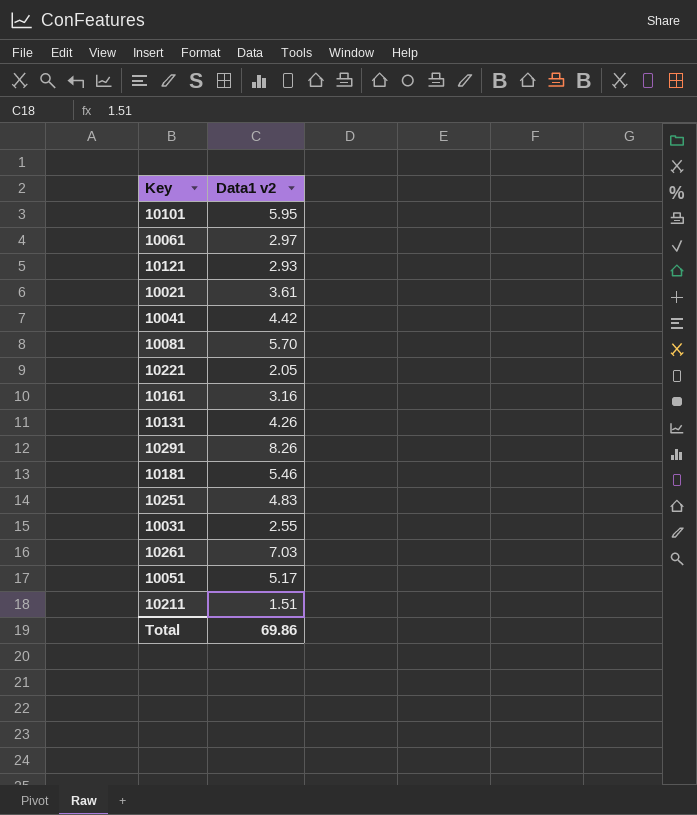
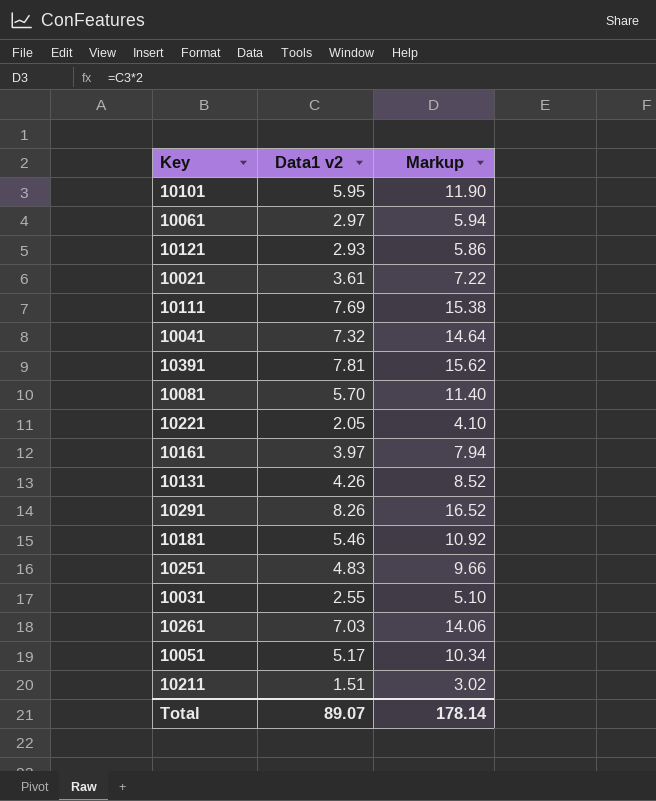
column Markup | formula: none -> [Data1 v2] * 2
row 10111: none -> 7.69 | 15.38
10041 | Data1 v2: 4.42 -> 7.32
row 10391: none -> 7.81 | 15.62
10161 | Data1 v2: 3.16 -> 3.97
Total | Data1 v2: 69.86 -> 89.07

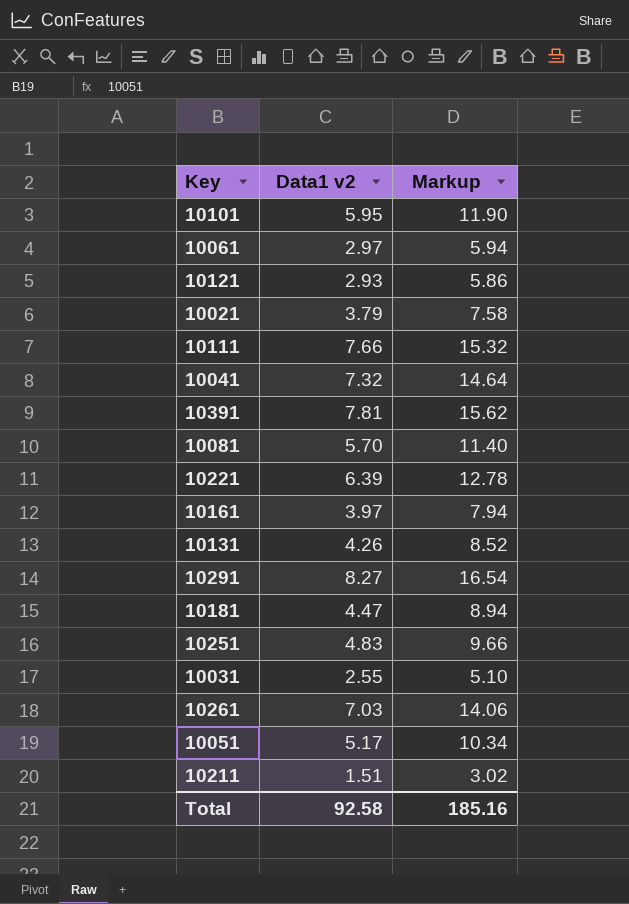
10021 | Data1 v2: 3.61 -> 3.79
10021 | Markup: 7.22 -> 7.58
10111 | Data1 v2: 7.69 -> 7.66
10111 | Markup: 15.38 -> 15.32
10221 | Data1 v2: 2.05 -> 6.39
10221 | Markup: 4.10 -> 12.78
10291 | Data1 v2: 8.26 -> 8.27
10291 | Markup: 16.52 -> 16.54
10181 | Data1 v2: 5.46 -> 4.47
10181 | Markup: 10.92 -> 8.94
Total | Data1 v2: 89.07 -> 92.58
Total | Markup: 178.14 -> 185.16

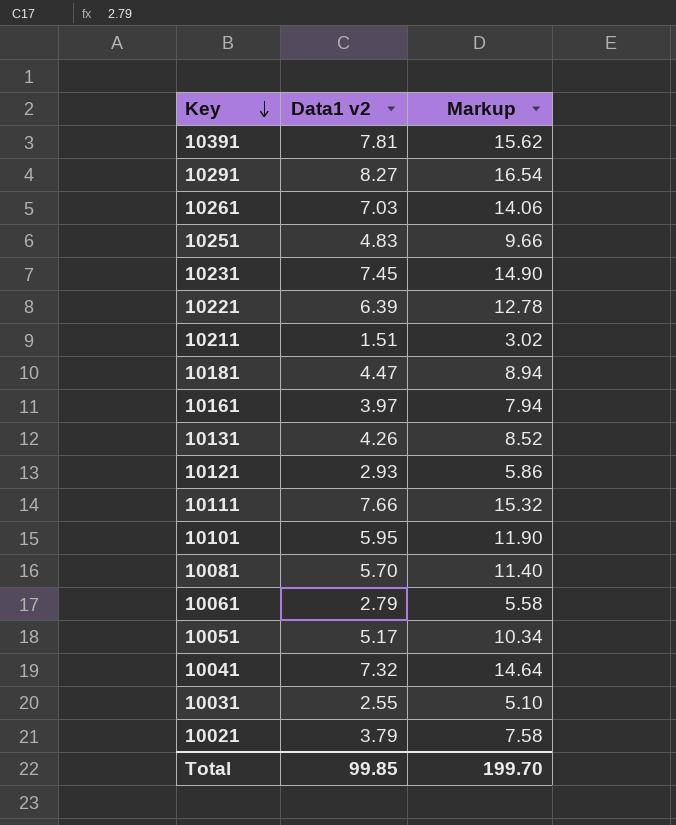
row order: none -> Key descending
row 10231: none -> 7.45 | 14.90
10061 | Data1 v2: 2.97 -> 2.79
10061 | Markup: 5.94 -> 5.58
Total | Data1 v2: 92.58 -> 99.85
Total | Markup: 185.16 -> 199.70

